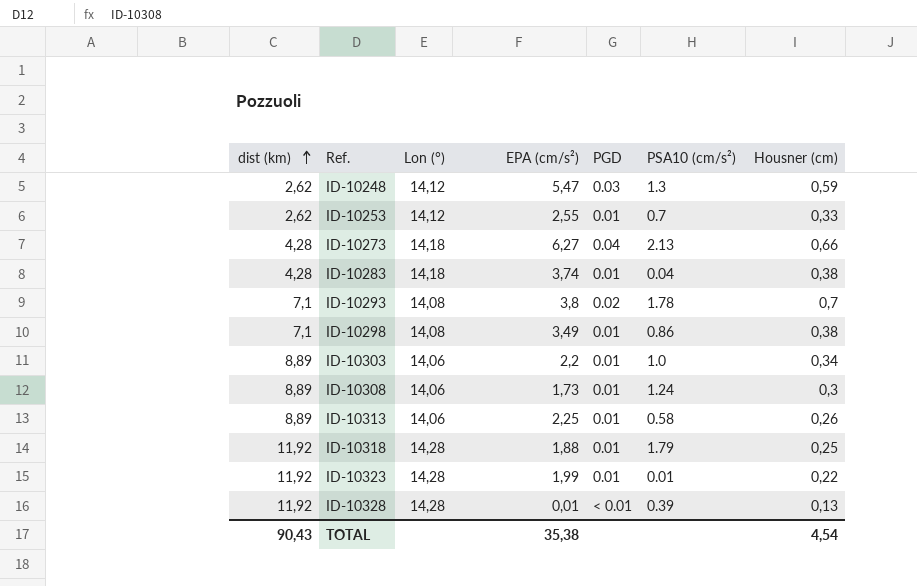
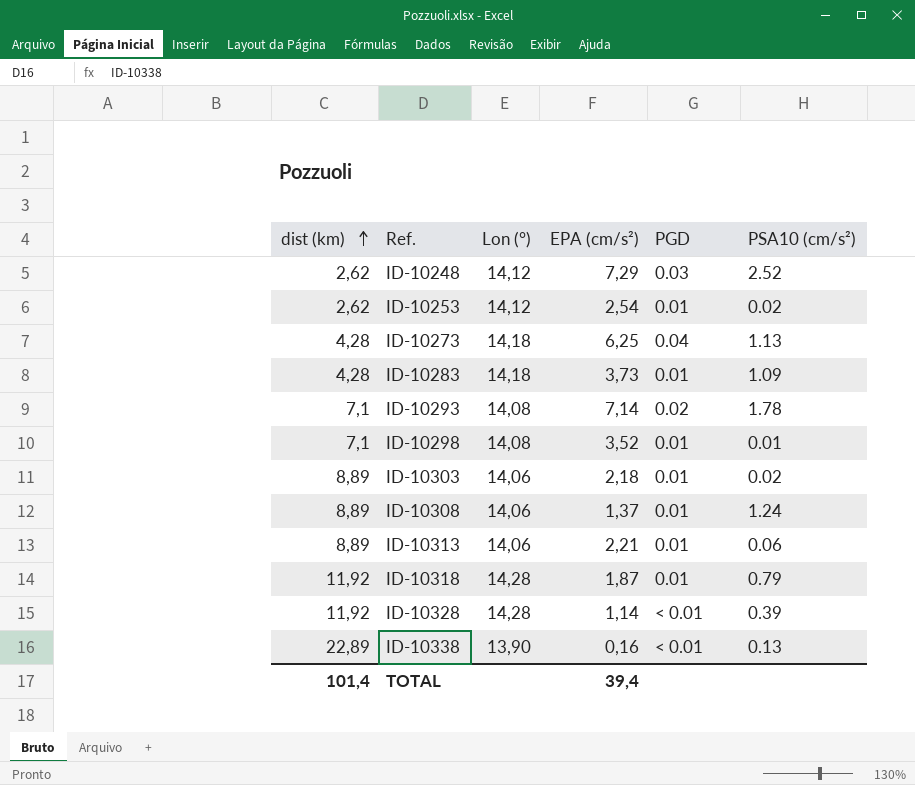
column Housner (cm) | position: 7 -> none
row ID-10323: 11,92 | 14,28 | 1,99 | 0.01 | 0.01 | 0,22 -> none
ID-10248 | EPA (cm/s²): 5,47 -> 7,29
ID-10248 | PSA10 (cm/s²): 1.3 -> 2.52
ID-10253 | EPA (cm/s²): 2,55 -> 2,54
ID-10253 | PSA10 (cm/s²): 0.7 -> 0.02
ID-10273 | EPA (cm/s²): 6,27 -> 6,25
ID-10273 | PSA10 (cm/s²): 2.13 -> 1.13
ID-10283 | EPA (cm/s²): 3,74 -> 3,73
ID-10283 | PSA10 (cm/s²): 0.04 -> 1.09
ID-10293 | EPA (cm/s²): 3,8 -> 7,14
ID-10298 | EPA (cm/s²): 3,49 -> 3,52
ID-10298 | PSA10 (cm/s²): 0.86 -> 0.01
ID-10303 | EPA (cm/s²): 2,2 -> 2,18
ID-10303 | PSA10 (cm/s²): 1.0 -> 0.02
ID-10308 | EPA (cm/s²): 1,73 -> 1,37
ID-10313 | EPA (cm/s²): 2,25 -> 2,21
ID-10313 | PSA10 (cm/s²): 0.58 -> 0.06
ID-10318 | EPA (cm/s²): 1,88 -> 1,87
ID-10318 | PSA10 (cm/s²): 1.79 -> 0.79
ID-10328 | EPA (cm/s²): 0,01 -> 1,14
row ID-10338: none -> 22,89 | 13,90 | 0,16 | < 0.01 | 0.13
TOTAL | dist (km): 90,43 -> 101,4
TOTAL | EPA (cm/s²): 35,38 -> 39,4

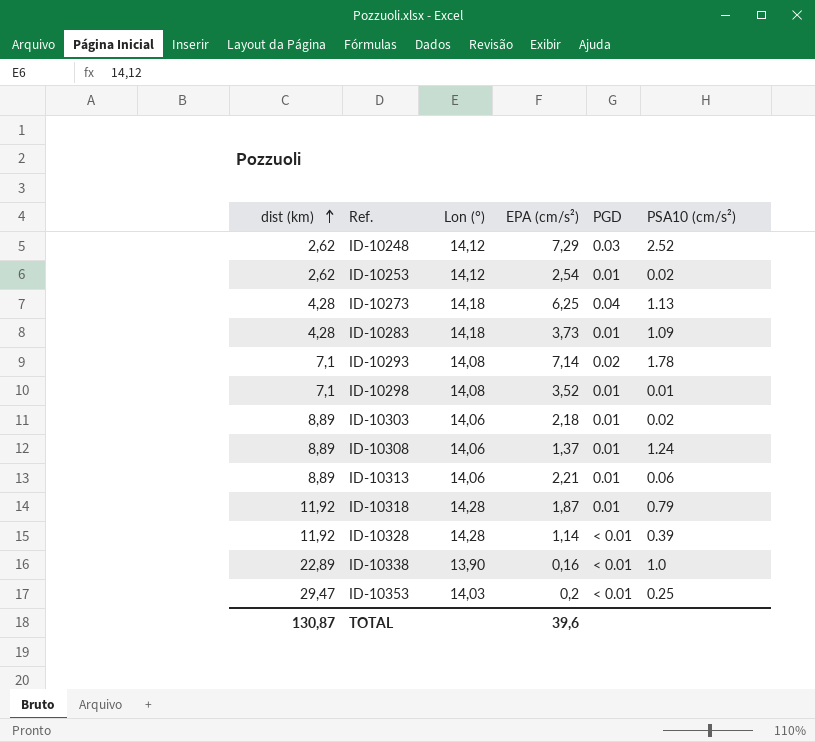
ID-10338 | PSA10 (cm/s²): 0.13 -> 1.0
row ID-10353: none -> 29,47 | 14,03 | 0,2 | < 0.01 | 0.25
TOTAL | dist (km): 101,4 -> 130,87
TOTAL | EPA (cm/s²): 39,4 -> 39,6

